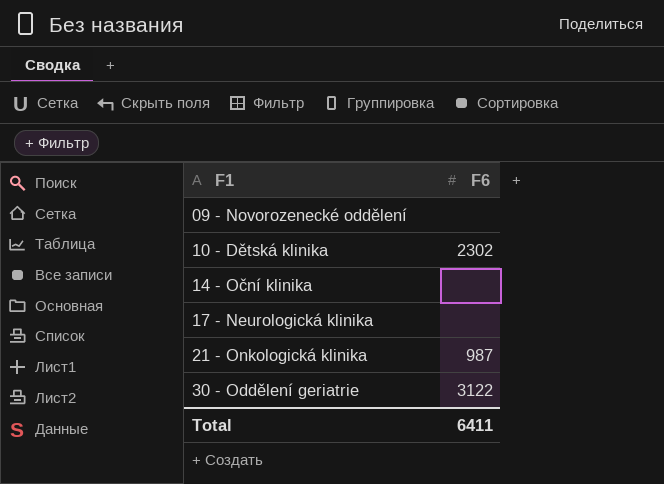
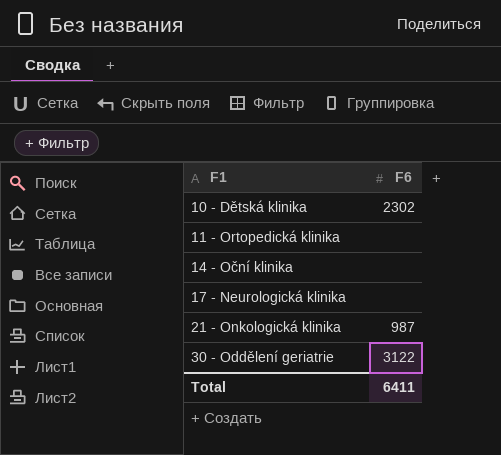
row 09 - Novorozenecké oddělení: none -> none
row 11 - Ortopedická klinika: none -> none

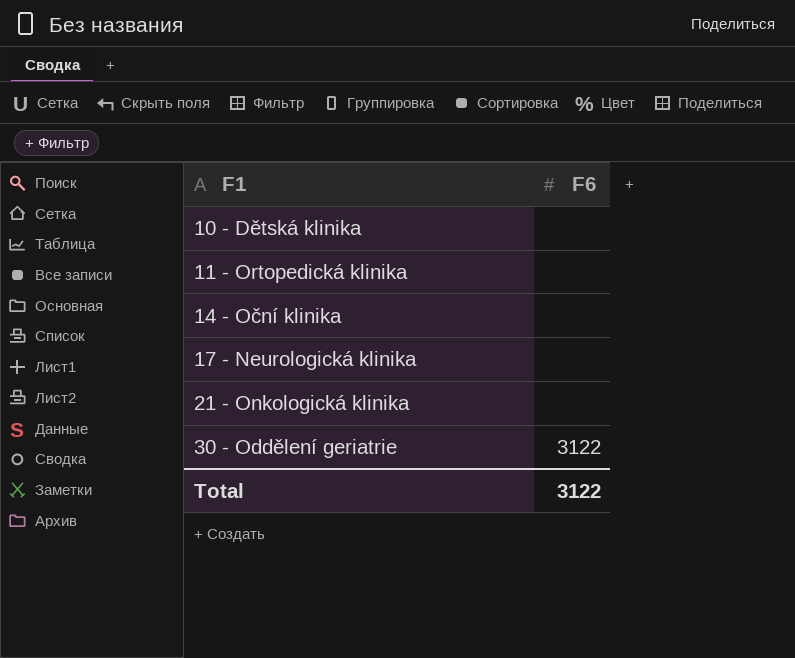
10 - Dětská klinika | F6: 2302 -> none
21 - Onkologická klinika | F6: 987 -> none
Total | F6: 6411 -> 3122

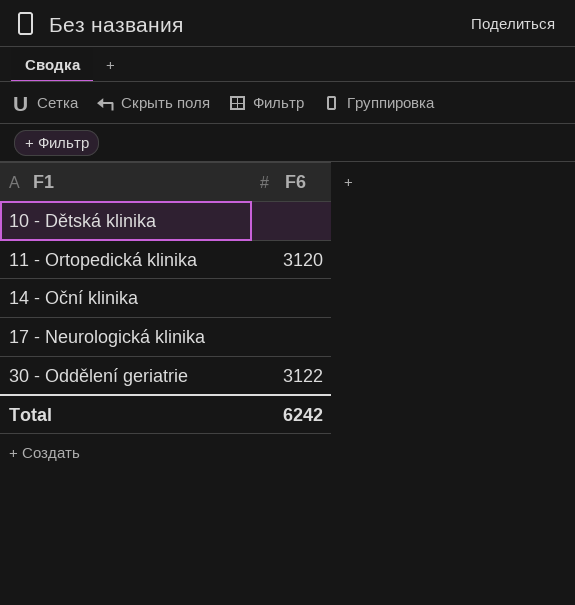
row 21 - Onkologická klinika: none -> none
11 - Ortopedická klinika | F6: none -> 3120
Total | F6: 3122 -> 6242

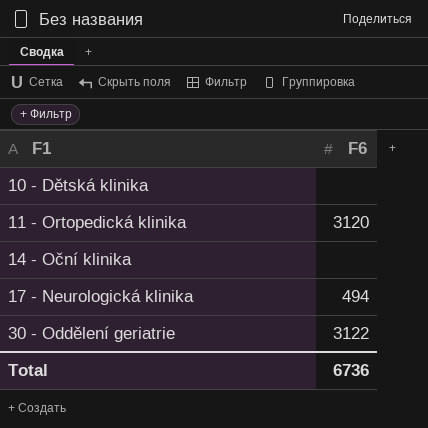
17 - Neurologická klinika | F6: none -> 494
Total | F6: 6242 -> 6736

